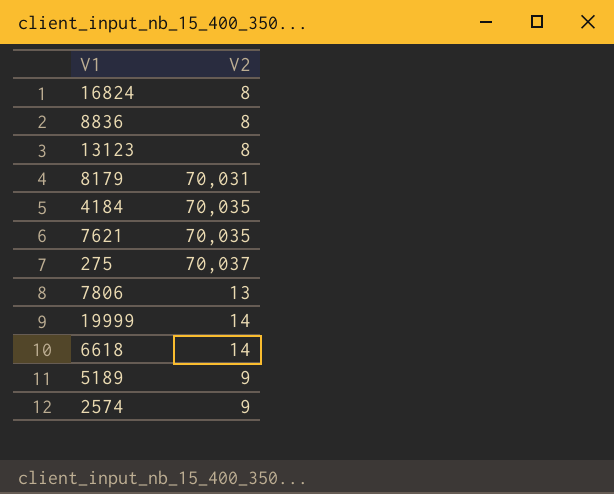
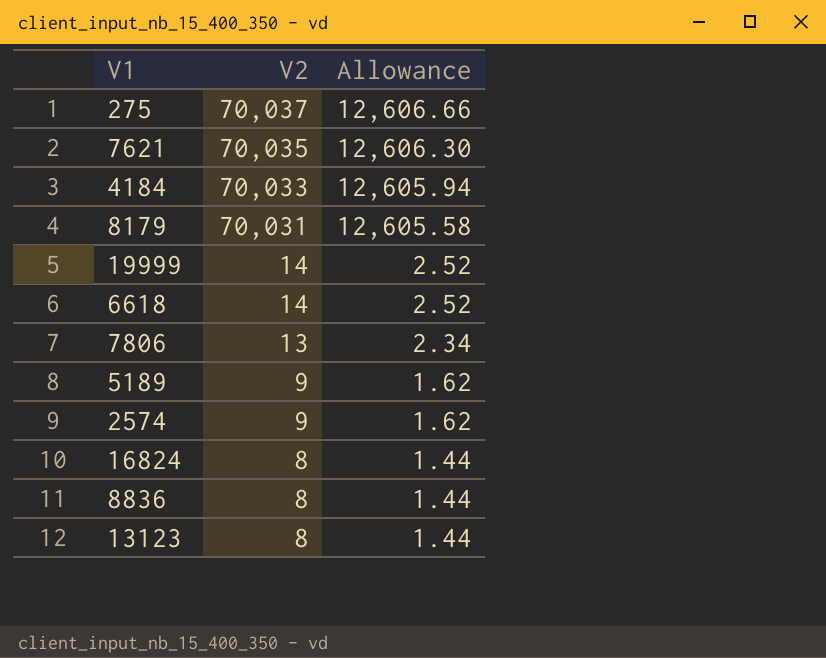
row order: none -> V2 descending
column Allowance | formula: none -> [V2] * 0.18
4184 | V2: 70,035 -> 70,033

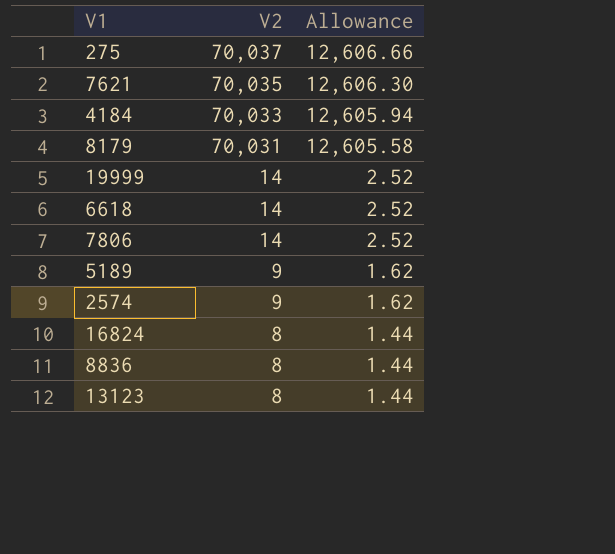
7806 | V2: 13 -> 14
7806 | Allowance: 2.34 -> 2.52

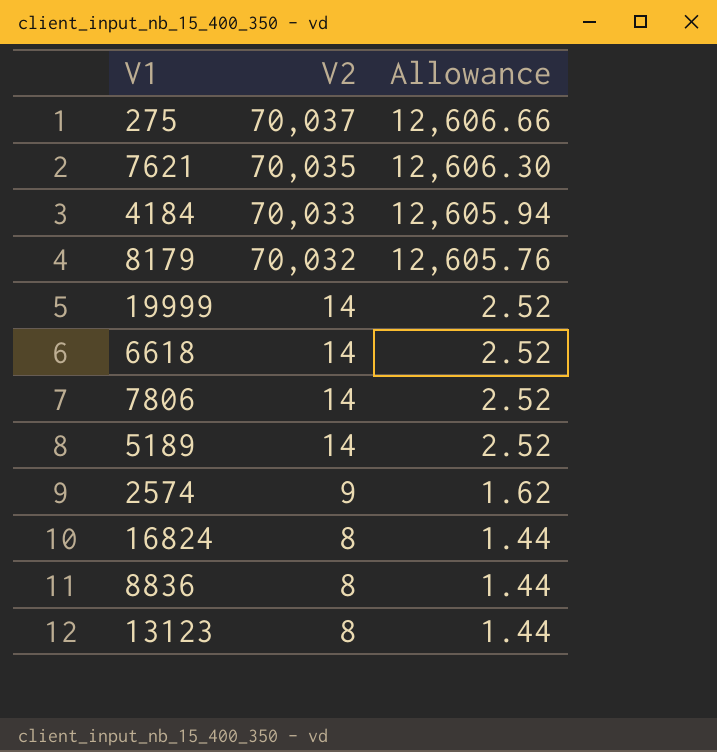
8179 | V2: 70,031 -> 70,032
8179 | Allowance: 12,605.58 -> 12,605.76
5189 | V2: 9 -> 14
5189 | Allowance: 1.62 -> 2.52

